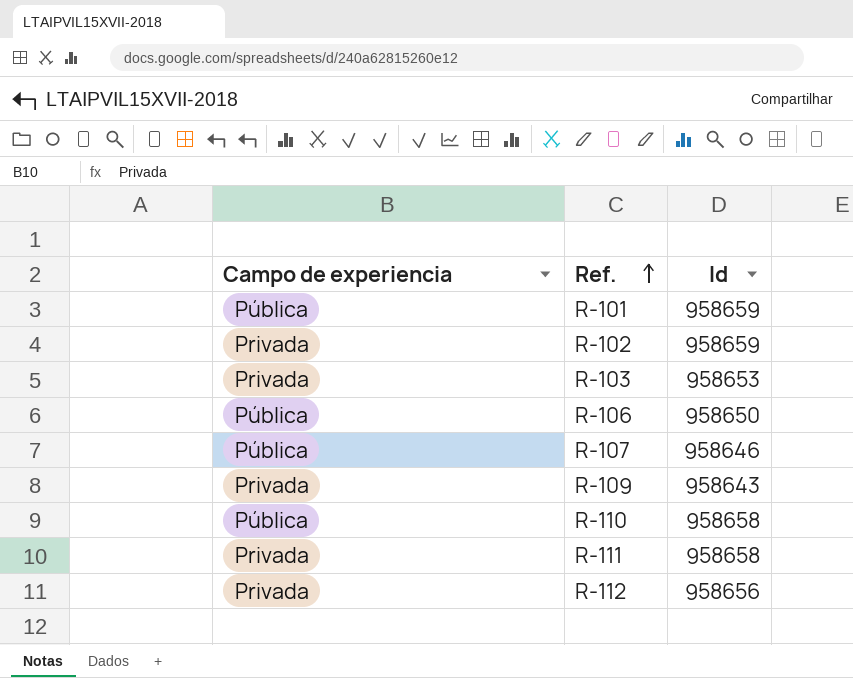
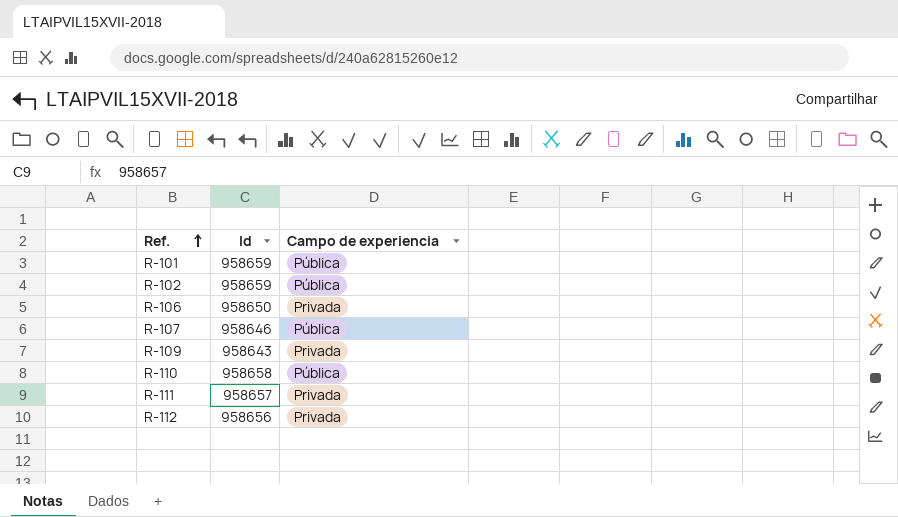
column Campo de experiencia | position: 1 -> 3
row R-103: Privada | 958653 -> none
R-102 | Campo de experiencia: Privada -> Pública
R-106 | Campo de experiencia: Pública -> Privada
R-111 | Id: 958658 -> 958657

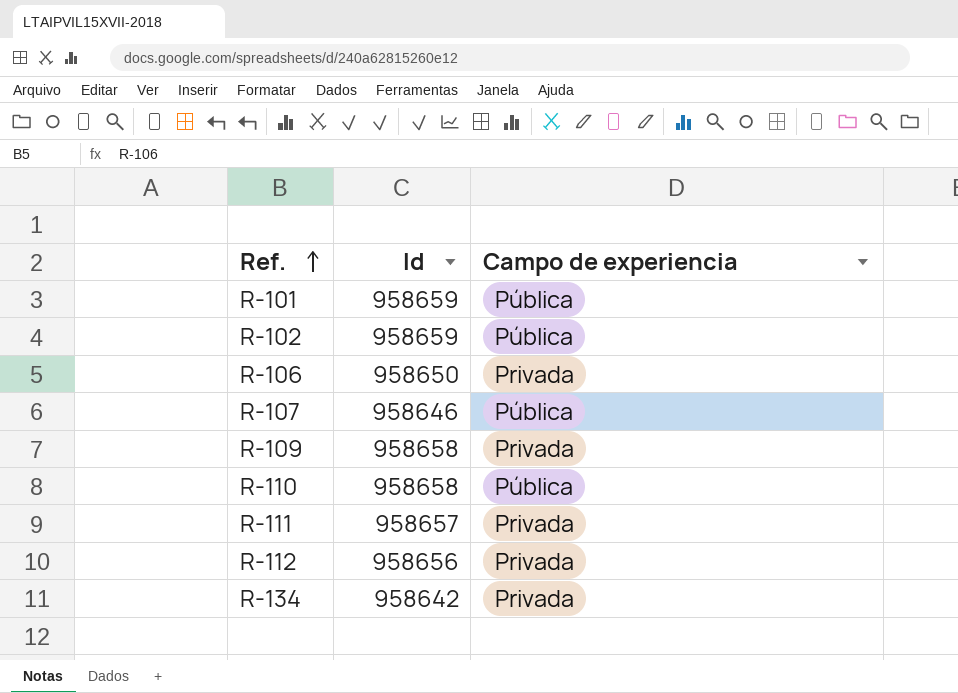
R-109 | Id: 958643 -> 958658
row R-134: none -> 958642 | Privada

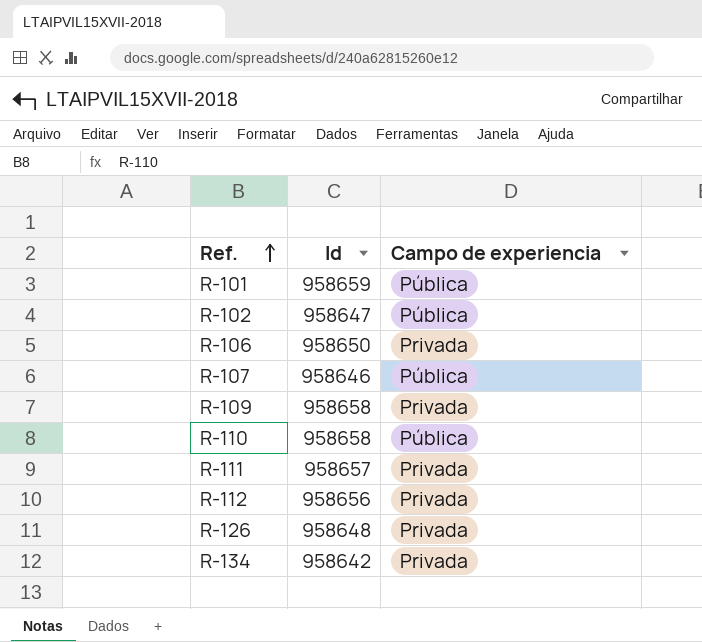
R-102 | Id: 958659 -> 958647
row R-126: none -> 958648 | Privada

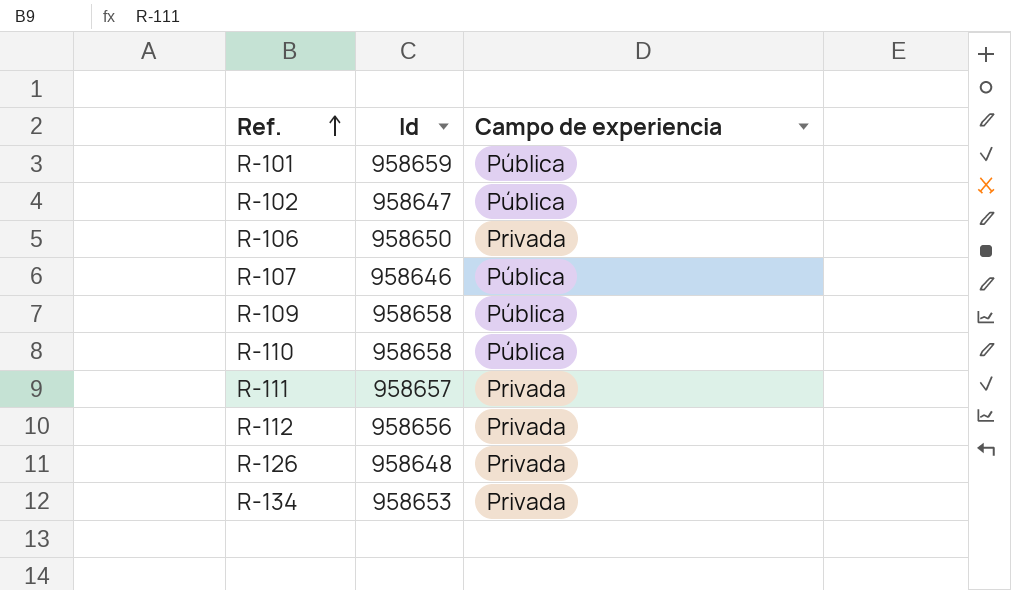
R-109 | Campo de experiencia: Privada -> Pública
R-134 | Id: 958642 -> 958653

